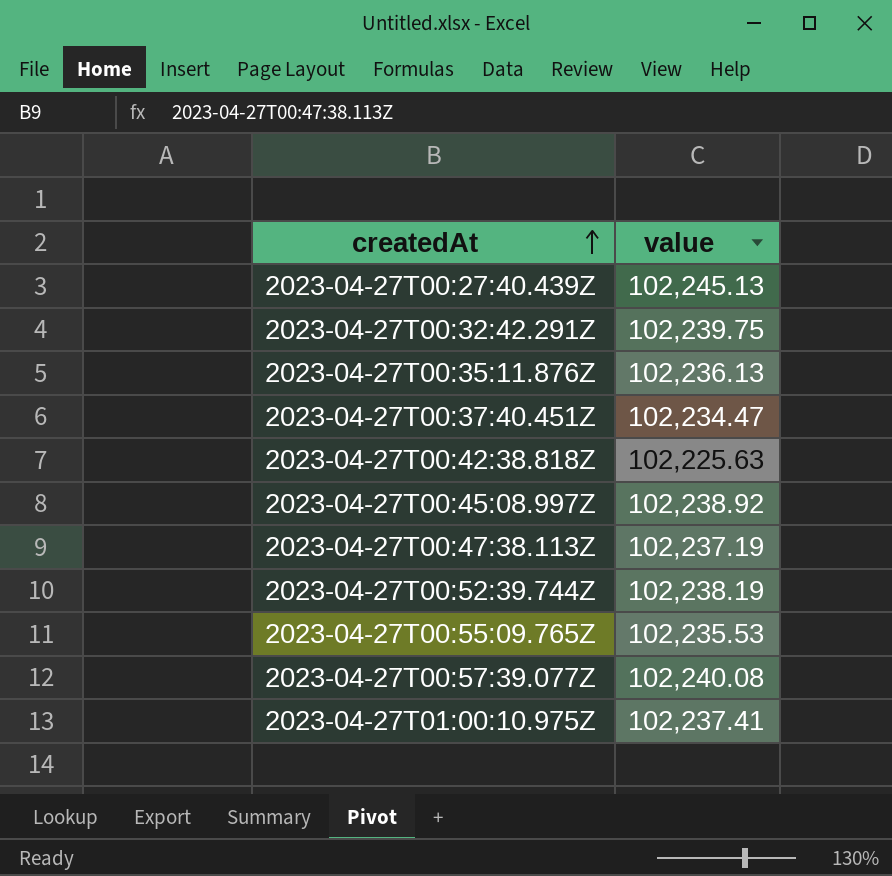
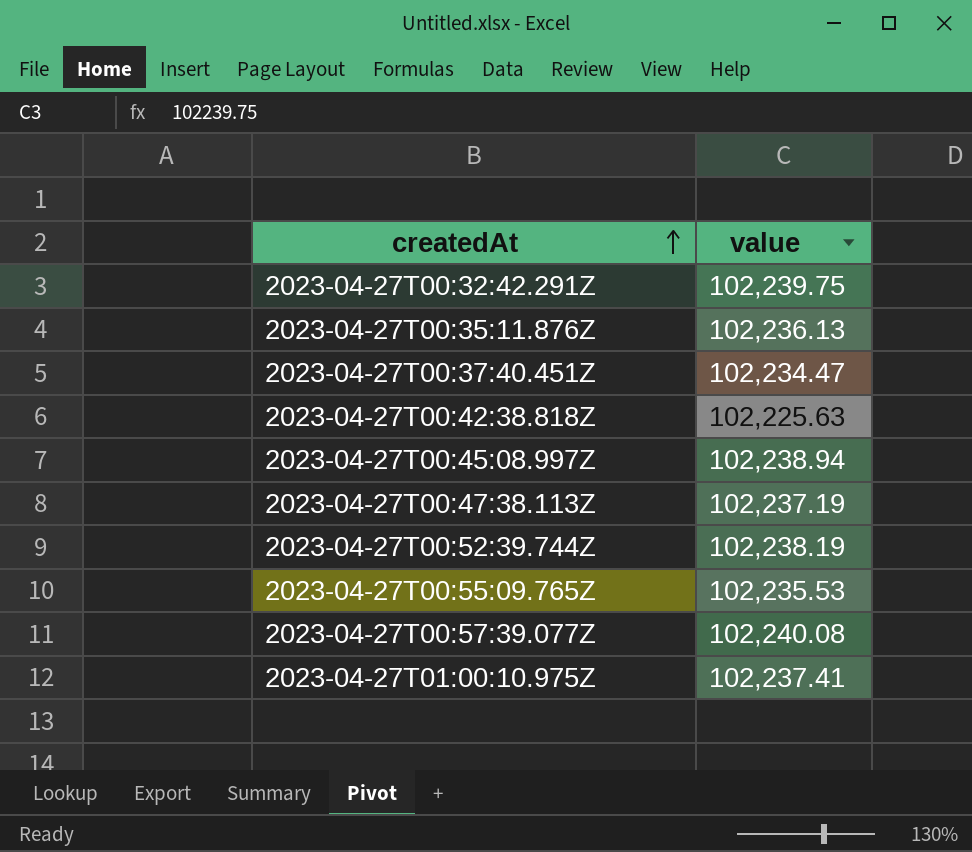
row 2023-04-27T00:27:40.439Z: 102,245.13 -> none
2023-04-27T00:45:08.997Z | value: 102,238.92 -> 102,238.94

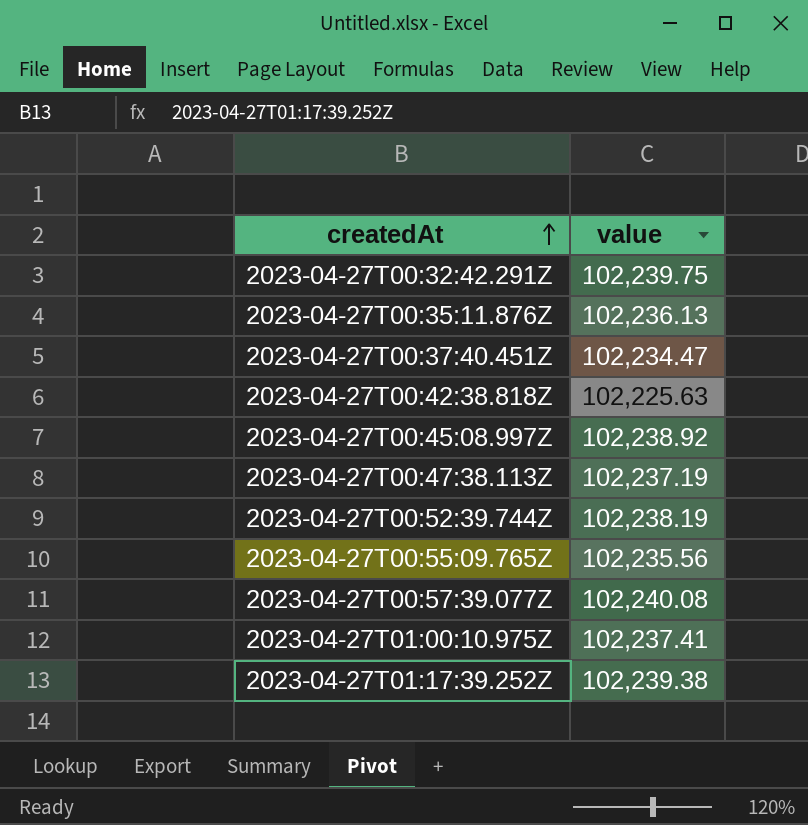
2023-04-27T00:45:08.997Z | value: 102,238.94 -> 102,238.92
2023-04-27T00:55:09.765Z | value: 102,235.53 -> 102,235.56
row 2023-04-27T01:17:39.252Z: none -> 102,239.38

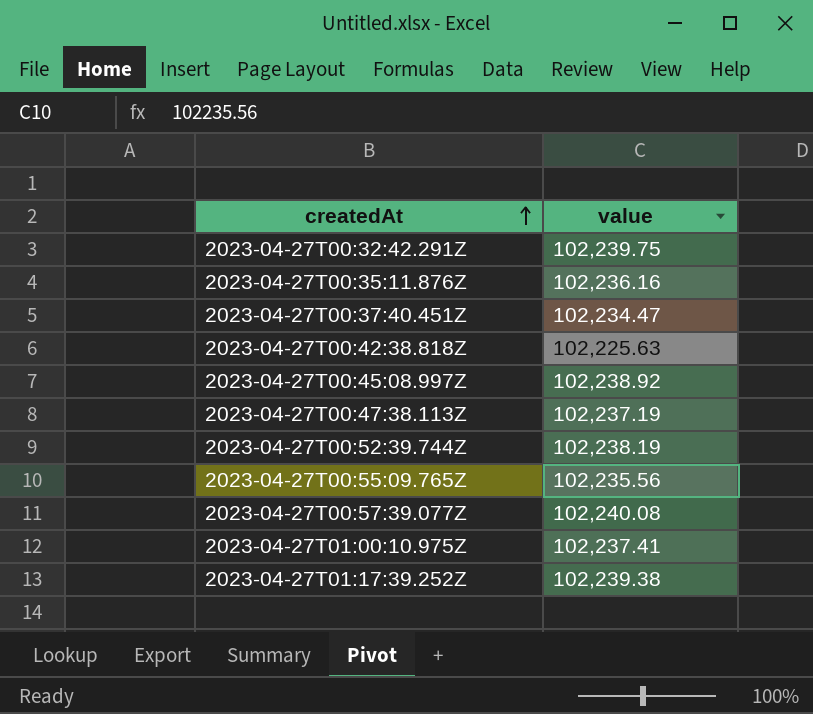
2023-04-27T00:35:11.876Z | value: 102,236.13 -> 102,236.16

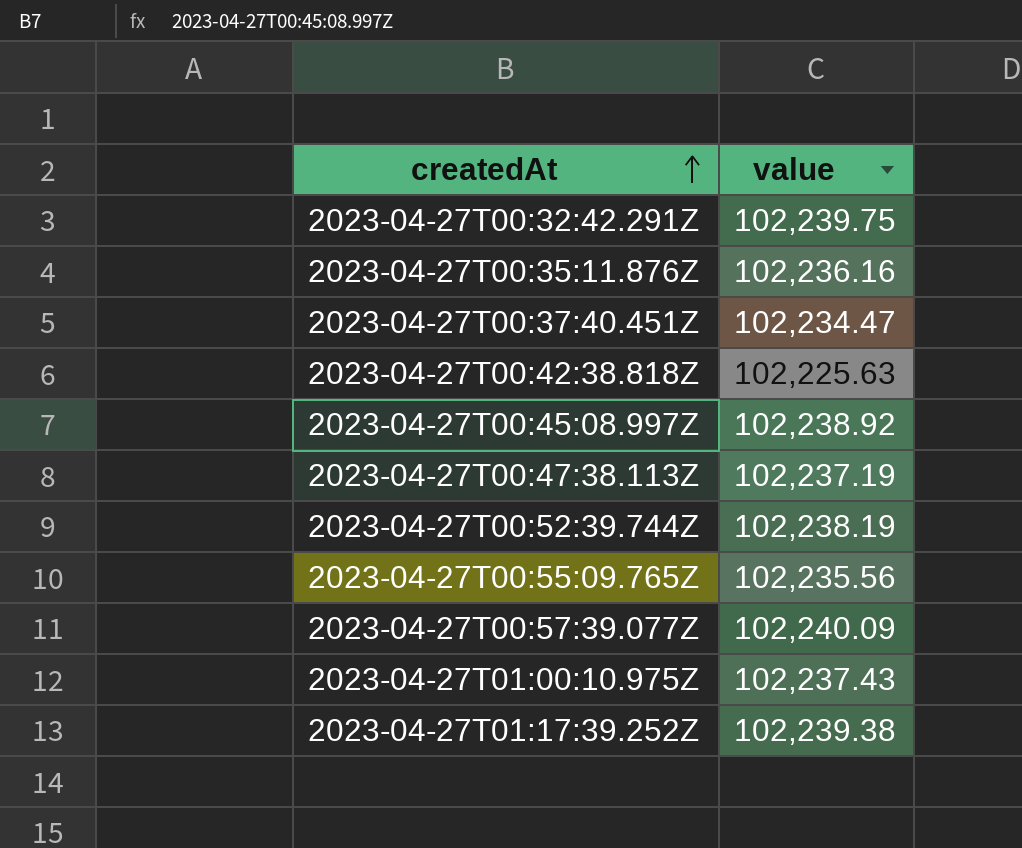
2023-04-27T00:57:39.077Z | value: 102,240.08 -> 102,240.09
2023-04-27T01:00:10.975Z | value: 102,237.41 -> 102,237.43

